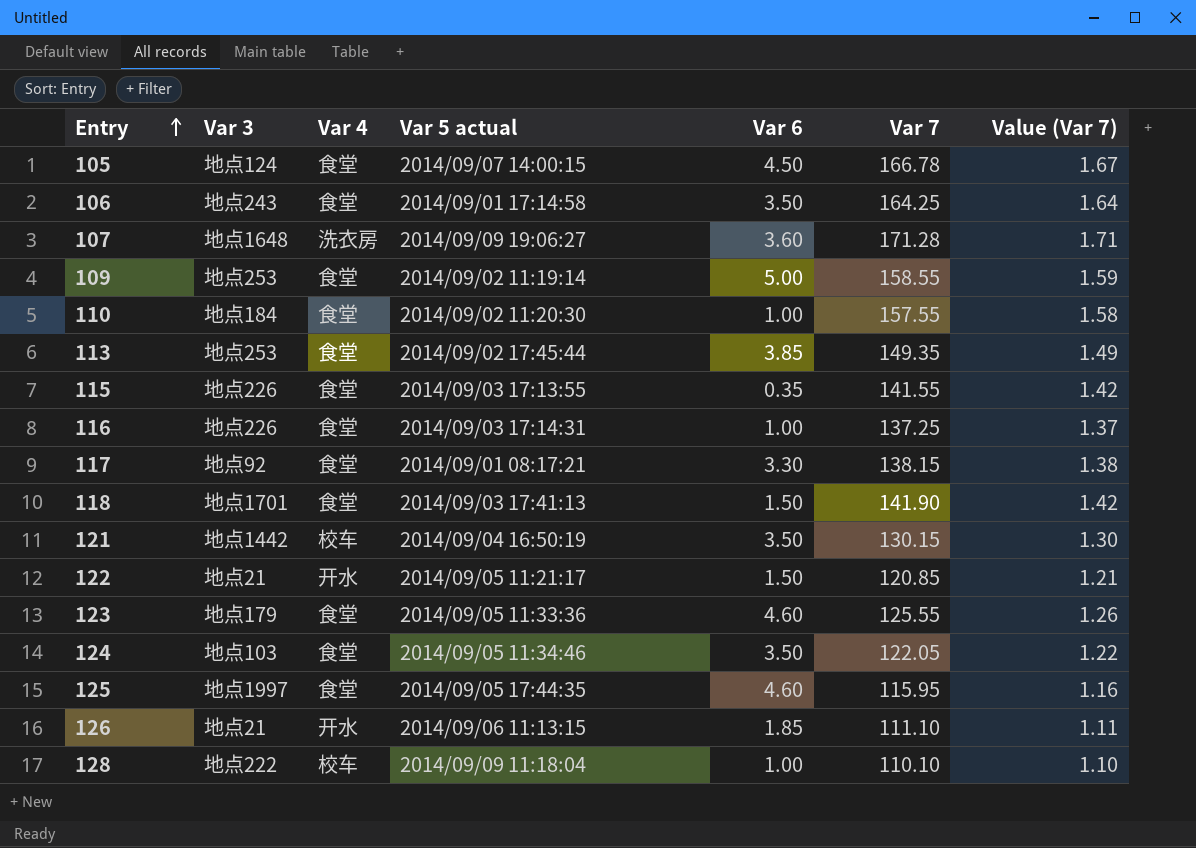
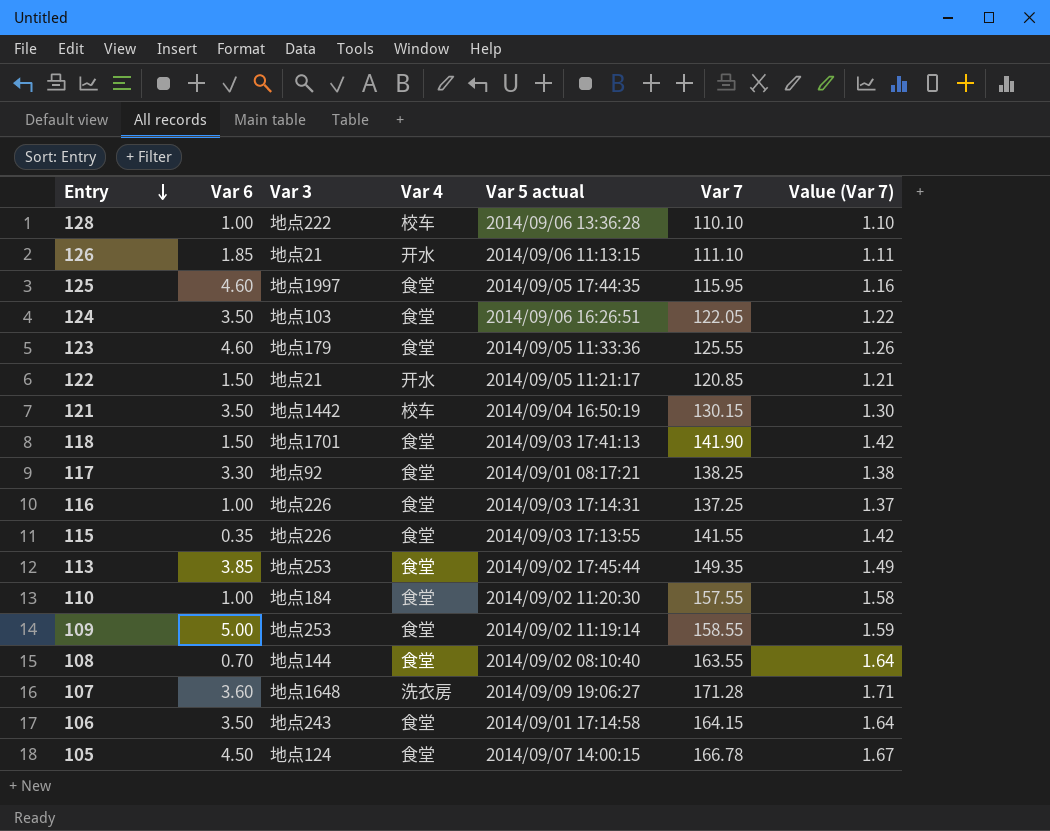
row order: Entry ascending -> Entry descending
column Var 6 | position: 5 -> 2
128 | Var 5 actual: 2014/09/09 11:18:04 -> 2014/09/06 13:36:28
124 | Var 5 actual: 2014/09/05 11:34:46 -> 2014/09/06 16:26:51
117 | Var 7: 138.15 -> 138.25
row 108: none -> 0.70 | 地点144 | 食堂 | 2014/09/02 08:10:40 | 163.55 | 1.64
106 | Var 7: 164.25 -> 164.15

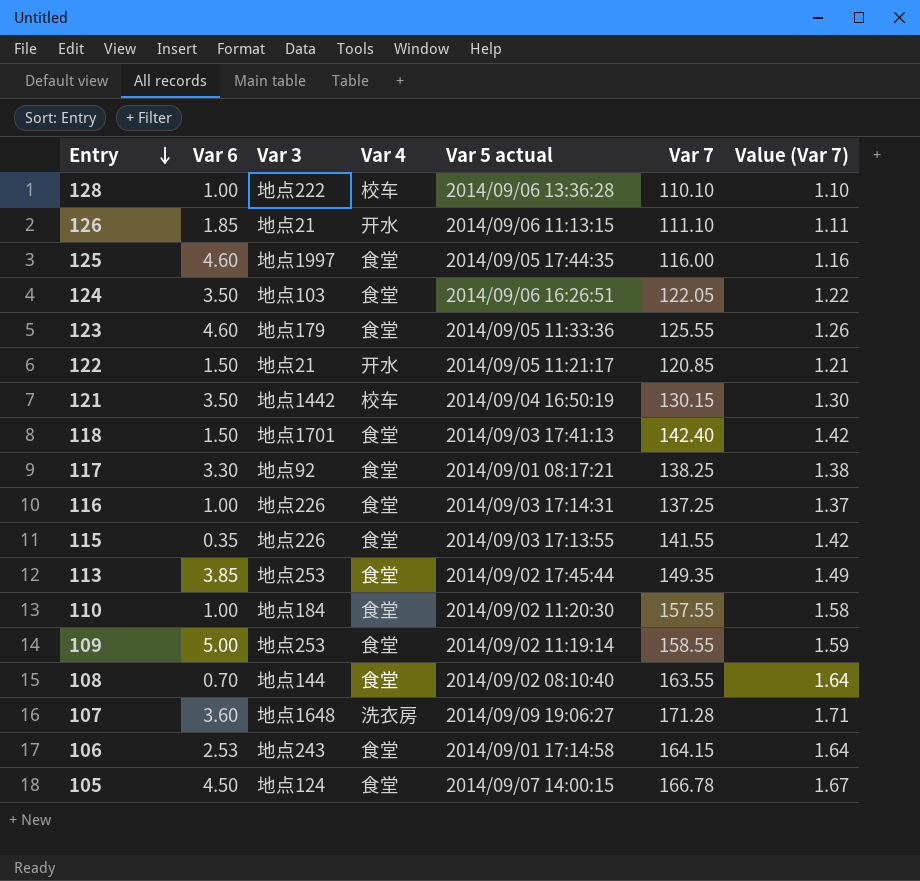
125 | Var 7: 115.95 -> 116.00
118 | Var 7: 141.90 -> 142.40
106 | Var 6: 3.50 -> 2.53

